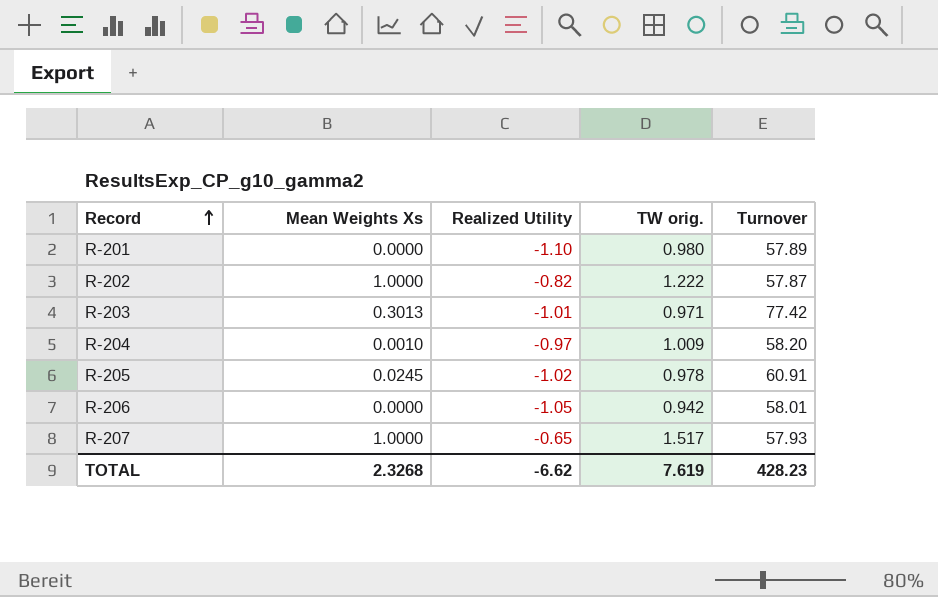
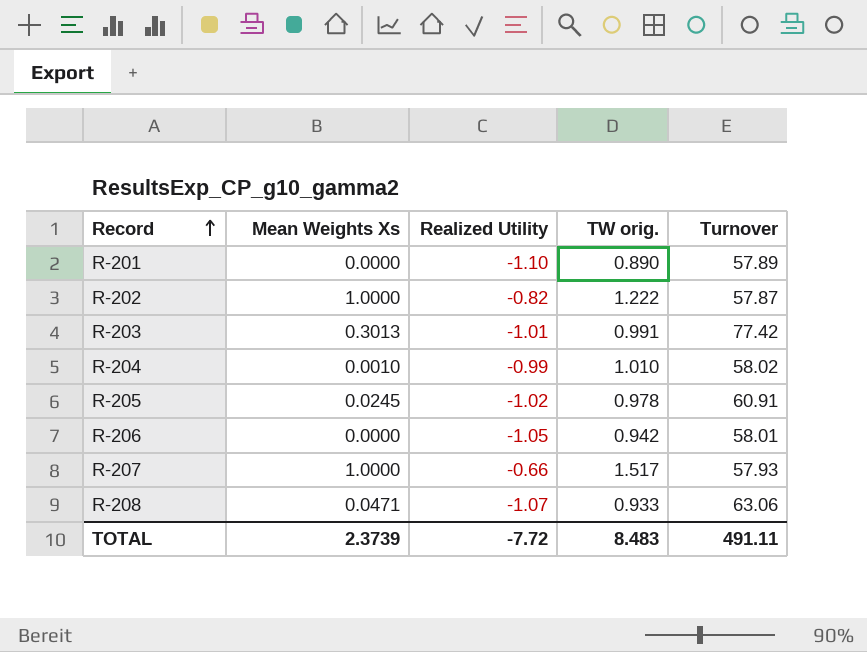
R-201 | TW orig.: 0.980 -> 0.890
R-203 | TW orig.: 0.971 -> 0.991
R-204 | Realized Utility: -0.97 -> -0.99
R-204 | TW orig.: 1.009 -> 1.010
R-204 | Turnover: 58.20 -> 58.02
R-207 | Realized Utility: -0.65 -> -0.66
row R-208: none -> 0.0471 | -1.07 | 0.933 | 63.06
TOTAL | Mean Weights Xs: 2.3268 -> 2.3739
TOTAL | Realized Utility: -6.62 -> -7.72
TOTAL | TW orig.: 7.619 -> 8.483
TOTAL | Turnover: 428.23 -> 491.11

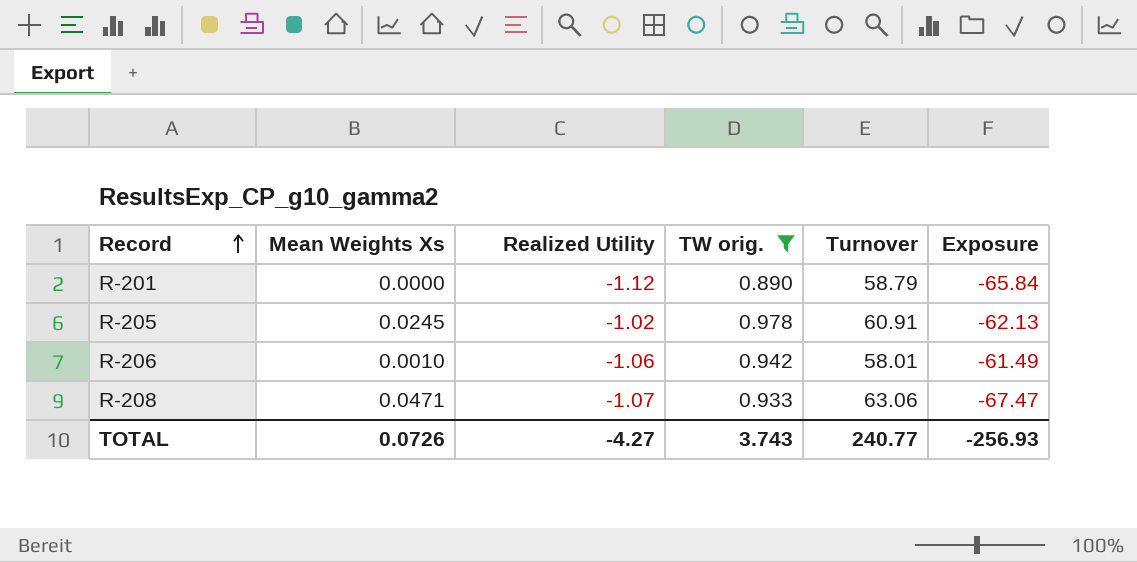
filter: none -> TW orig. <= 0.978
column Exposure | formula: none -> [Realized Utility] * [Turnover]
R-201 | Realized Utility: -1.10 -> -1.12
R-201 | Turnover: 57.89 -> 58.79
R-206 | Mean Weights Xs: 0.0000 -> 0.0010
R-206 | Realized Utility: -1.05 -> -1.06
TOTAL | Mean Weights Xs: 2.3739 -> 0.0726
TOTAL | Realized Utility: -7.72 -> -4.27
TOTAL | TW orig.: 8.483 -> 3.743
TOTAL | Turnover: 491.11 -> 240.77

